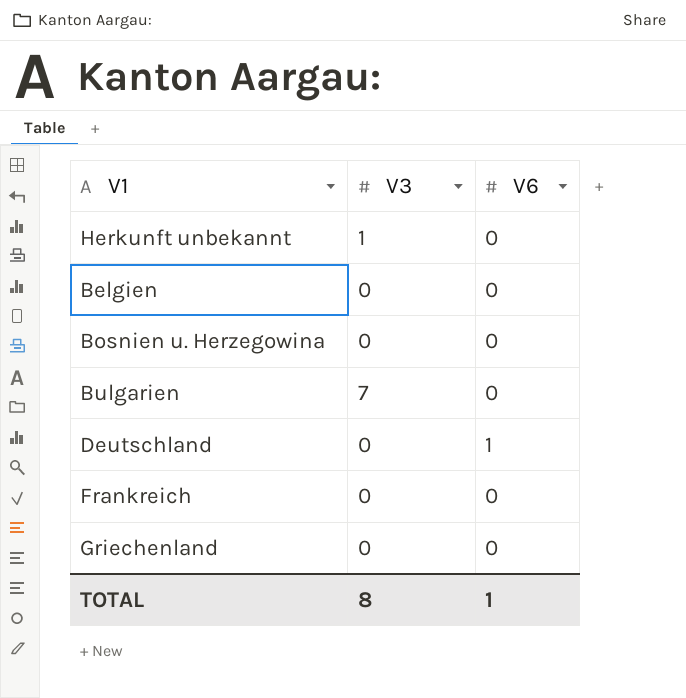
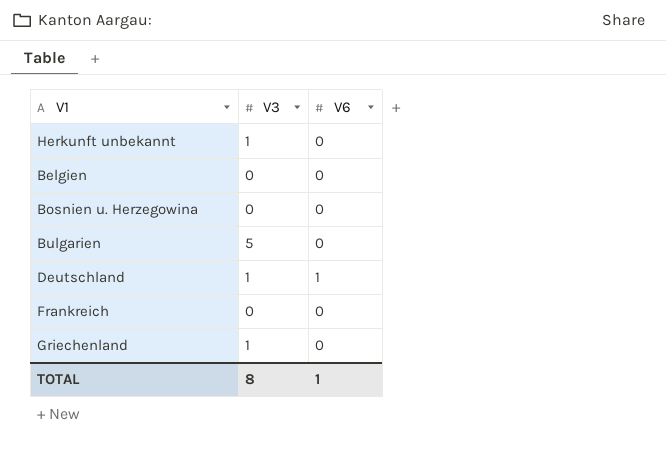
Bulgarien | V3: 7 -> 5
Deutschland | V3: 0 -> 1
Griechenland | V3: 0 -> 1

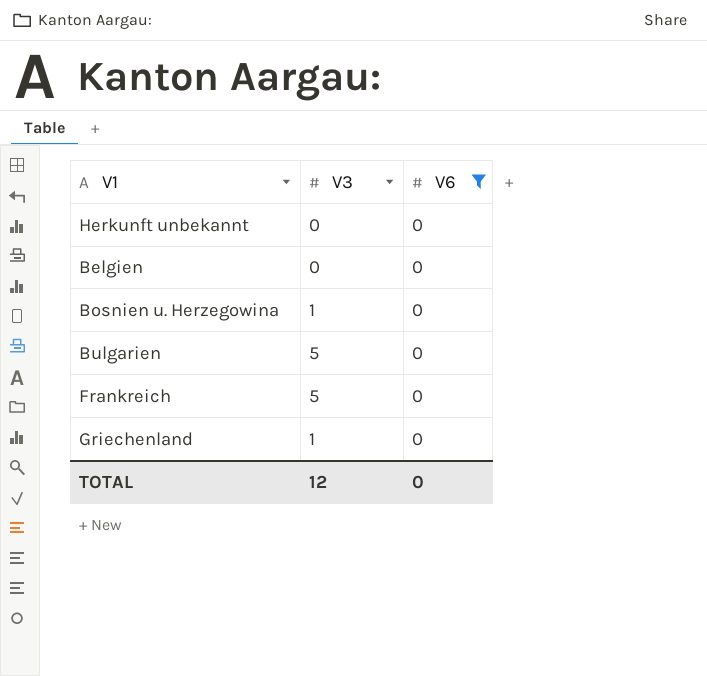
filter: none -> V6 = 0
Herkunft unbekannt | V3: 1 -> 0
Bosnien u. Herzegowina | V3: 0 -> 1
Frankreich | V3: 0 -> 5
TOTAL | V3: 8 -> 12
TOTAL | V6: 1 -> 0

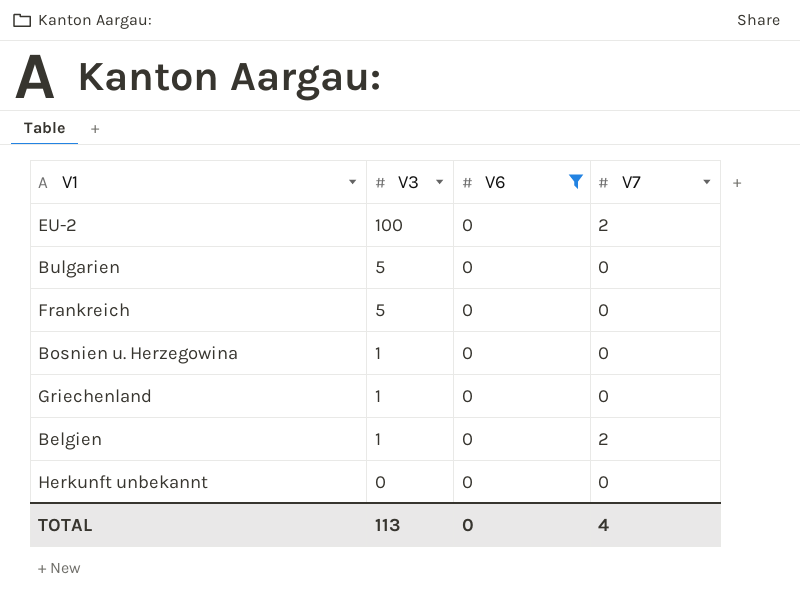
row order: none -> V3 descending
column V7 | position: none -> 4
row EU-2: none -> 100 | 0 | 2
Belgien | V3: 0 -> 1
TOTAL | V3: 12 -> 113

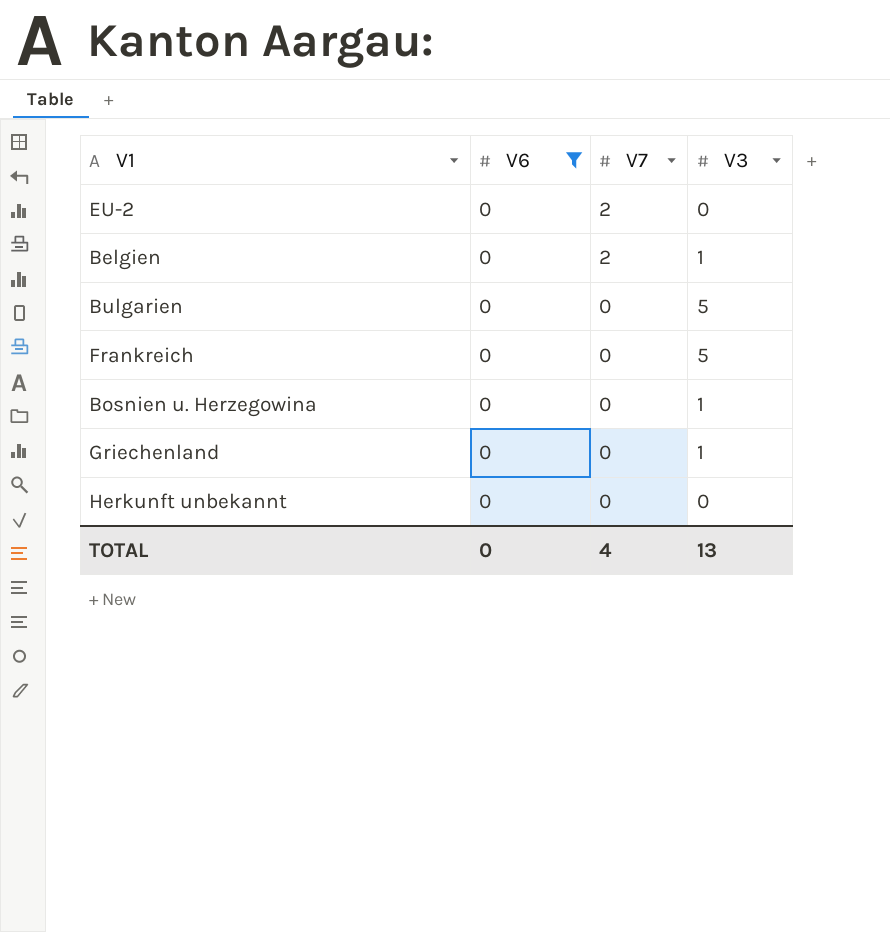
row order: V3 descending -> V7 descending
column V3 | position: 2 -> 4
EU-2 | V3: 100 -> 0
TOTAL | V3: 113 -> 13

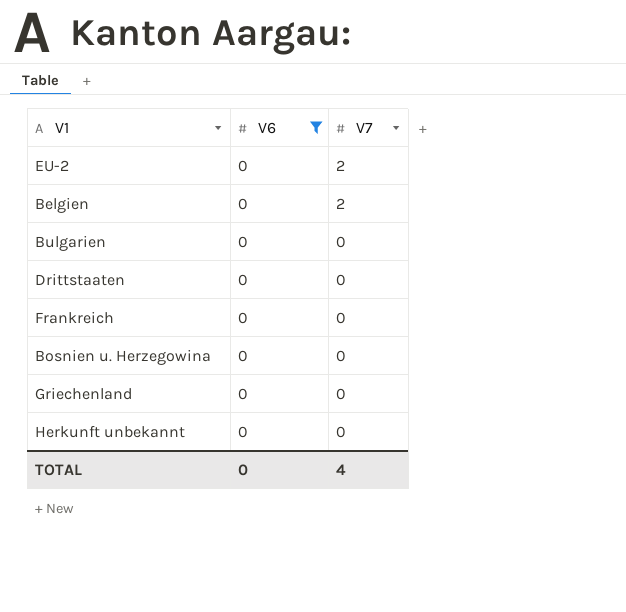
column V3 | position: 4 -> none
row Drittstaaten: none -> 0 | 0

